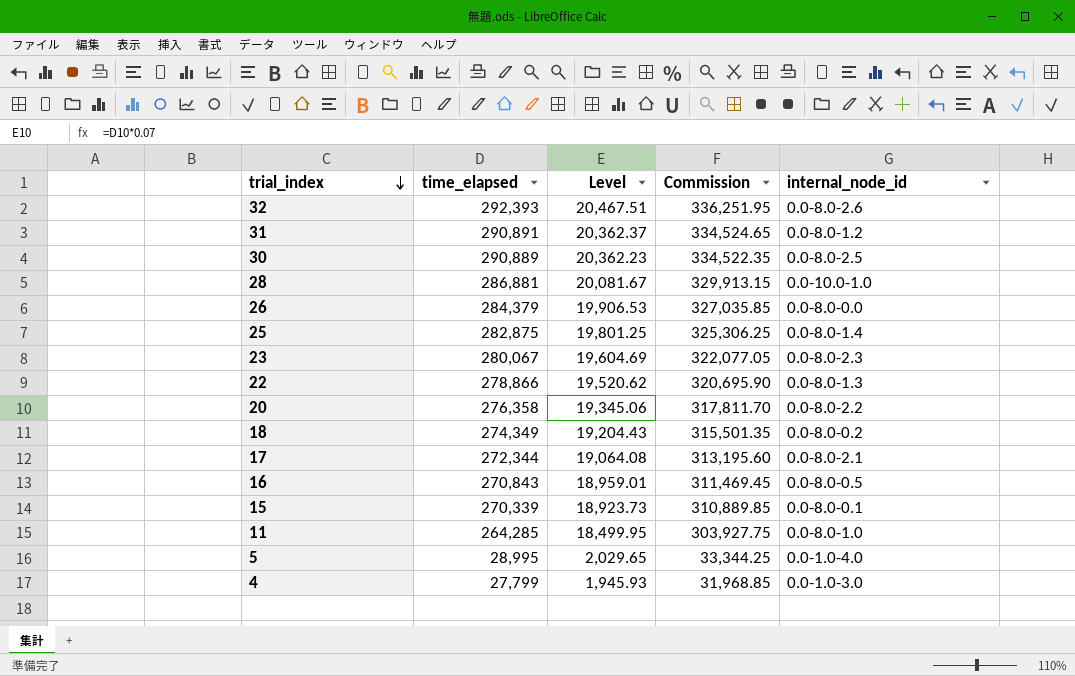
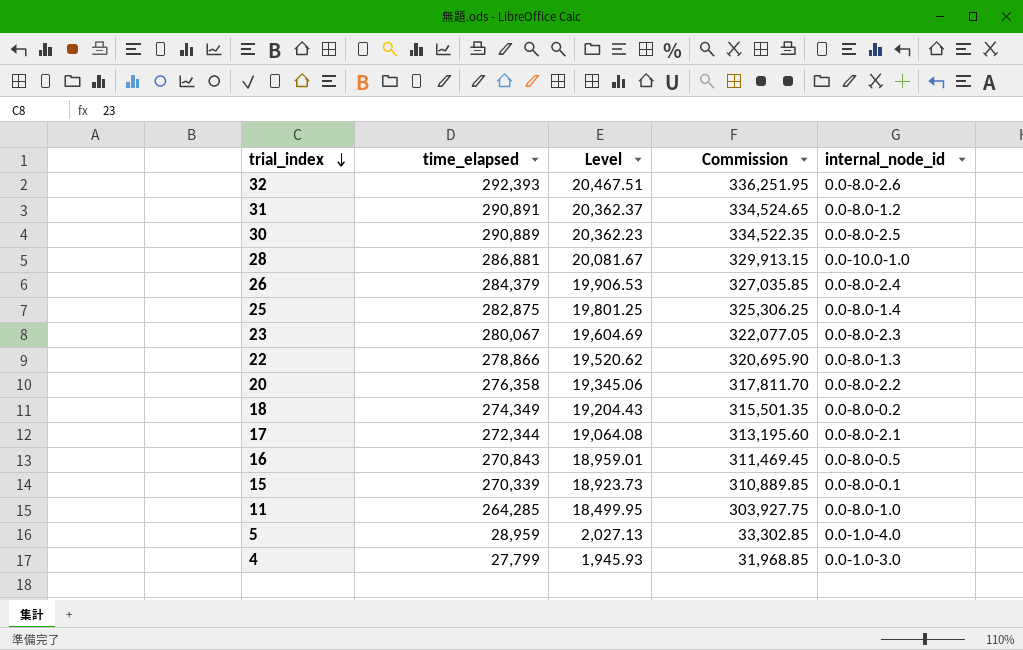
26 | internal_node_id: 0.0-8.0-0.0 -> 0.0-8.0-2.4
5 | time_elapsed: 28,995 -> 28,959
5 | Level: 2,029.65 -> 2,027.13
5 | Commission: 33,344.25 -> 33,302.85

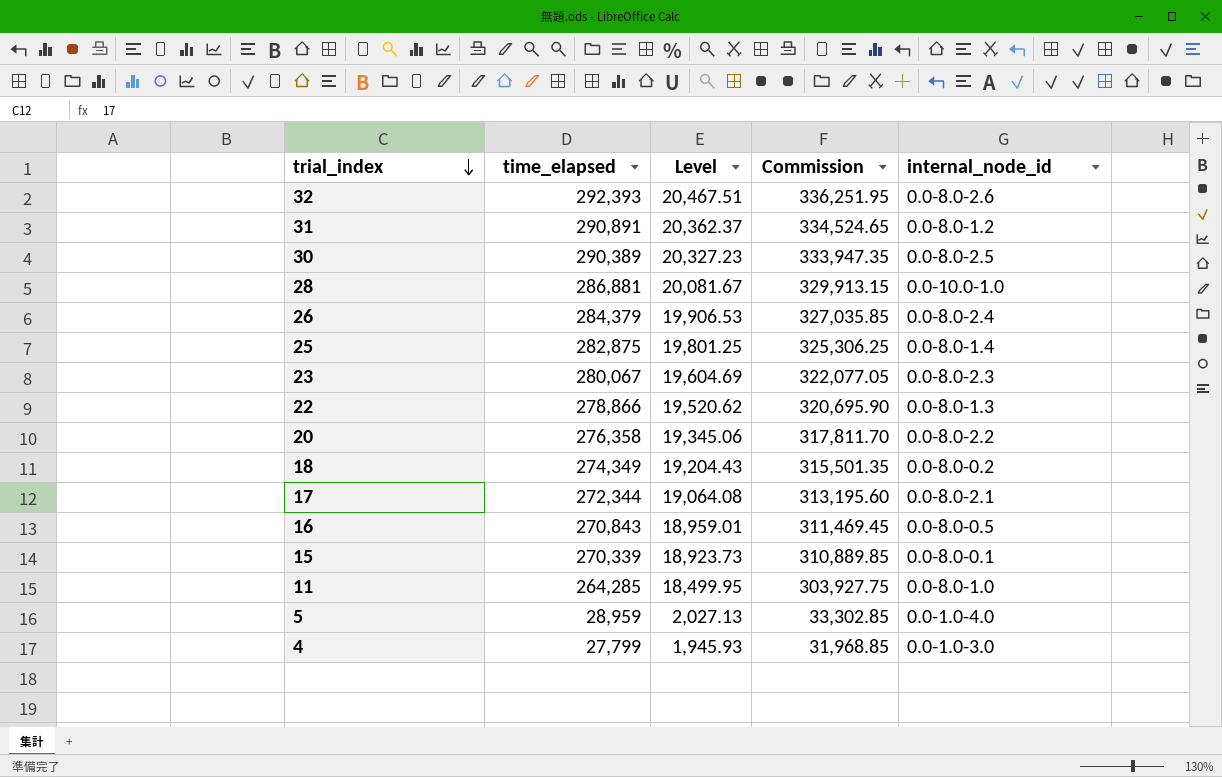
30 | time_elapsed: 290,889 -> 290,389
30 | Level: 20,362.23 -> 20,327.23
30 | Commission: 334,522.35 -> 333,947.35

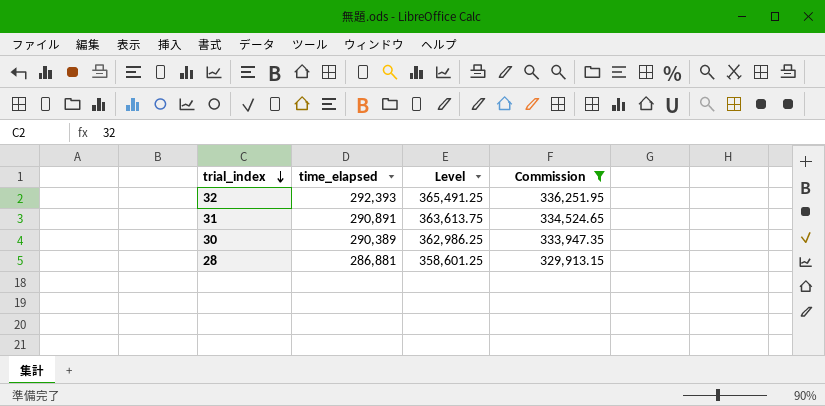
filter: none -> Commission >= 329,913.15
column internal_node_id | position: 5 -> none
column Level | formula: [time_elapsed] * 0.07 -> [time_elapsed] * 1.25

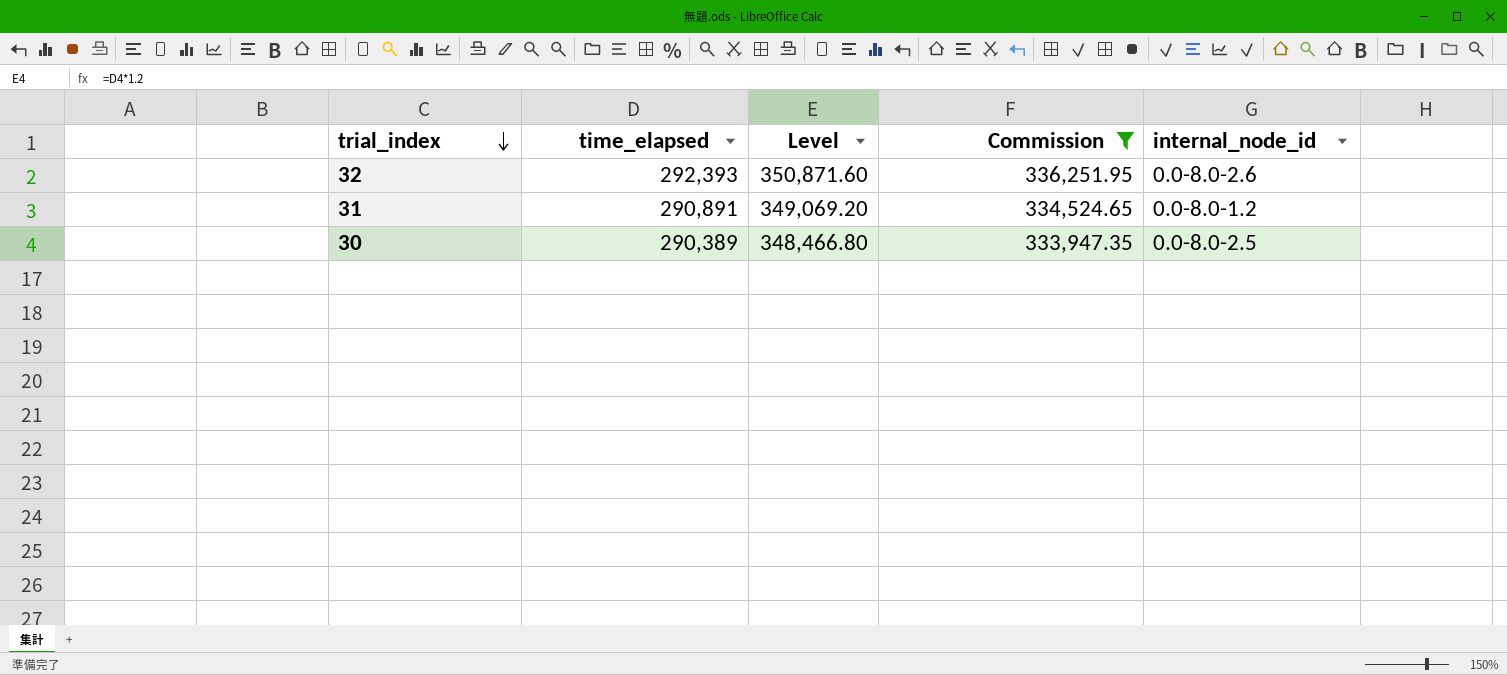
column Level | formula: [time_elapsed] * 1.25 -> [time_elapsed] * 1.2
column internal_node_id | position: none -> 5
row 28: 286,881 | 358,601.25 | 329,913.15 -> none

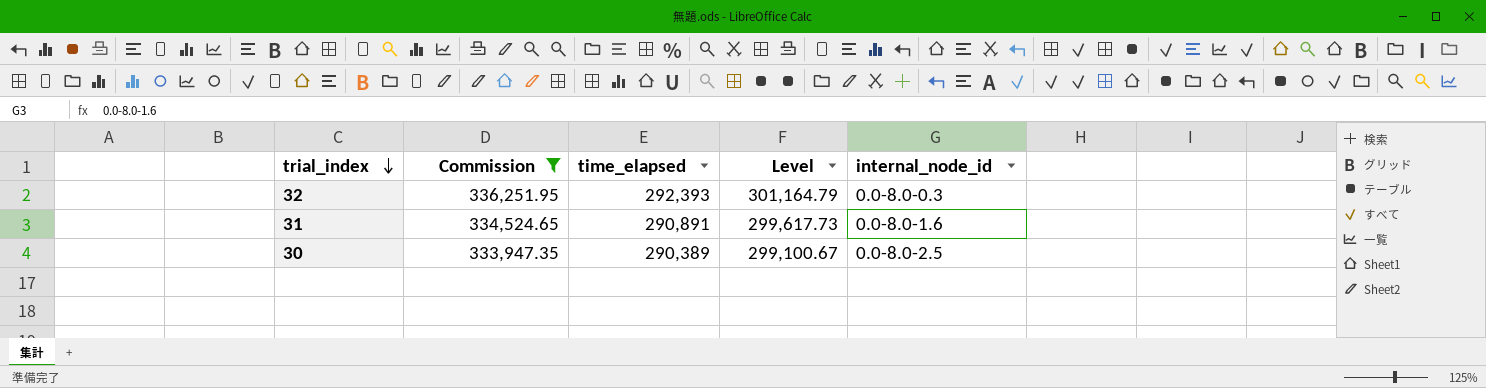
column Commission | position: 4 -> 2
column Level | formula: [time_elapsed] * 1.2 -> [time_elapsed] * 1.03
32 | internal_node_id: 0.0-8.0-2.6 -> 0.0-8.0-0.3
31 | internal_node_id: 0.0-8.0-1.2 -> 0.0-8.0-1.6

